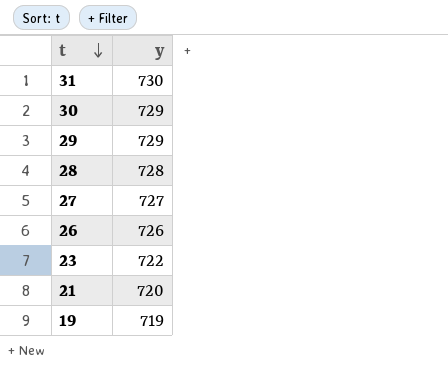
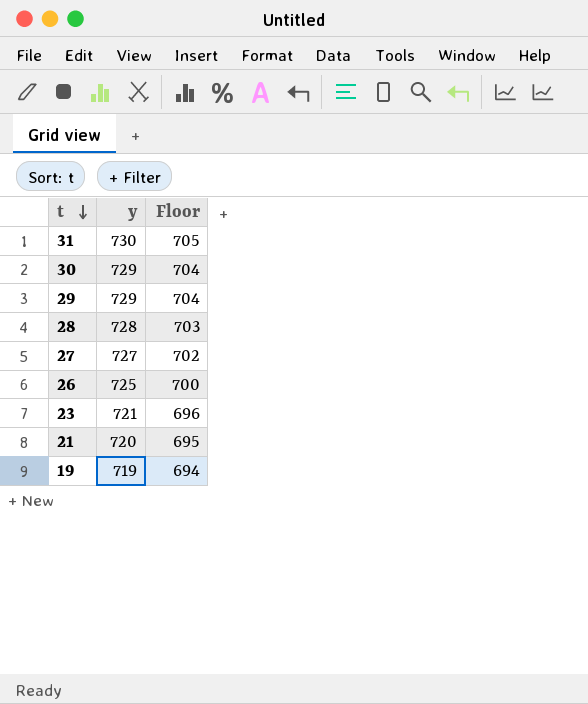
column Floor | formula: none -> [y] - 25
26 | y: 726 -> 725
23 | y: 722 -> 721

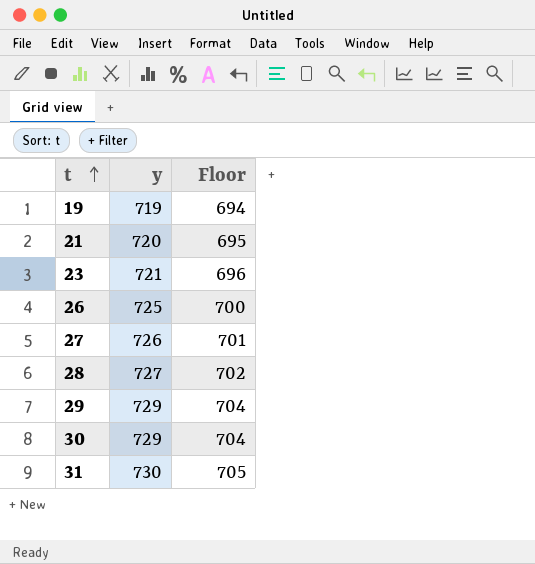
row order: t descending -> t ascending
27 | y: 727 -> 726
27 | Floor: 702 -> 701
28 | y: 728 -> 727
28 | Floor: 703 -> 702

